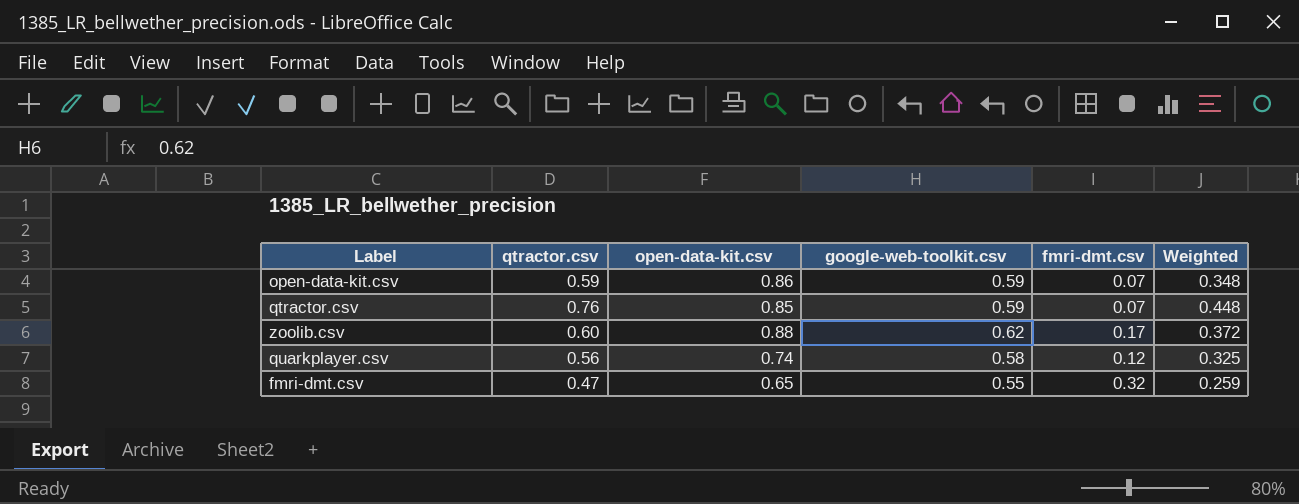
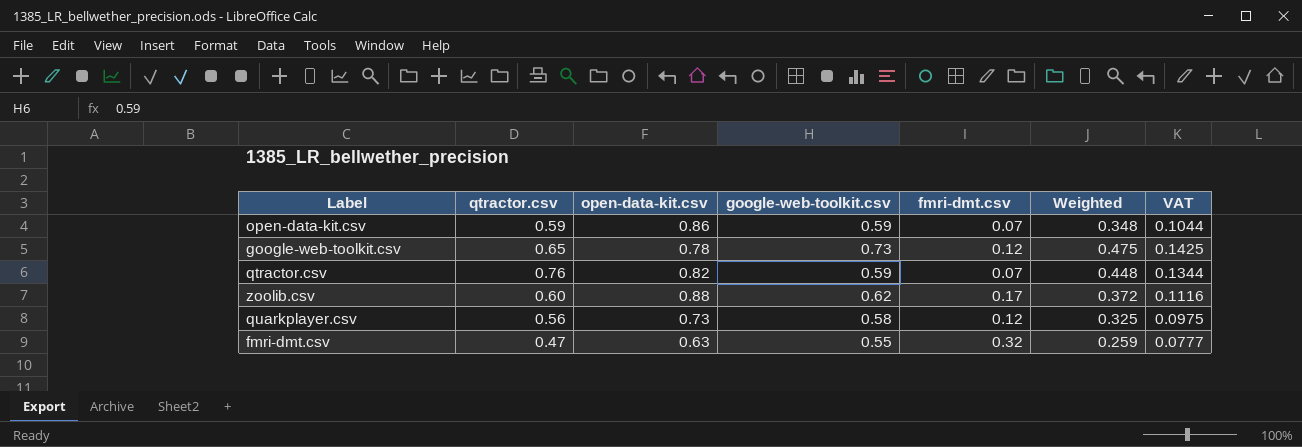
column VAT | formula: none -> [Weighted] * 0.3
row google-web-toolkit.csv: none -> 0.65 | 0.78 | 0.73 | 0.12 | 0.475 | 0.1425
qtractor.csv | open-data-kit.csv: 0.85 -> 0.82
quarkplayer.csv | open-data-kit.csv: 0.74 -> 0.73
fmri-dmt.csv | open-data-kit.csv: 0.65 -> 0.63

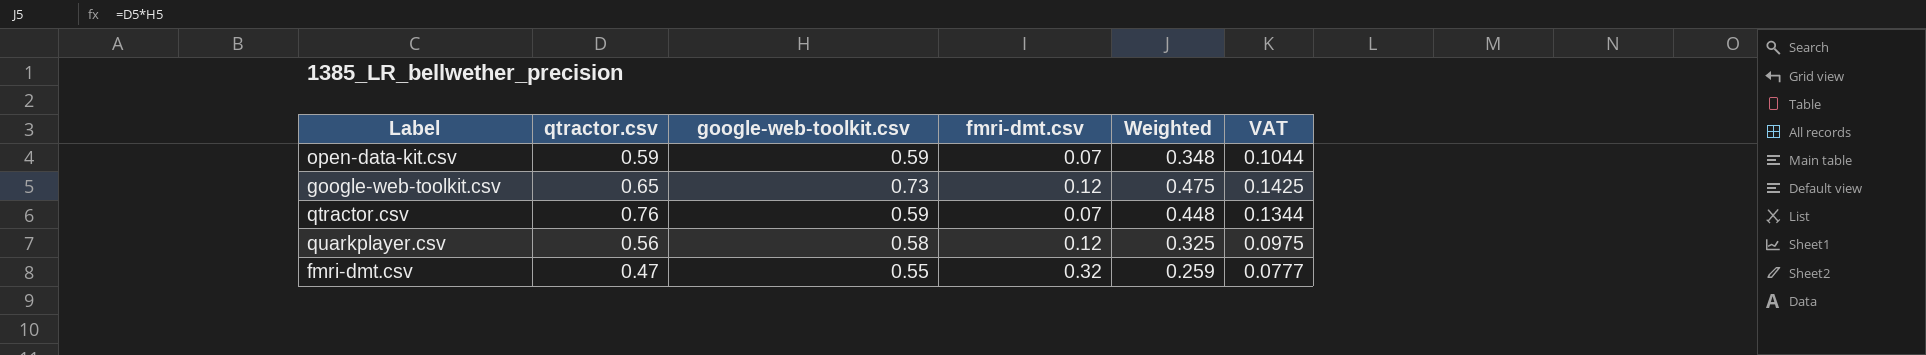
column open-data-kit.csv | position: 3 -> none
row zoolib.csv: 0.60 | 0.88 | 0.62 | 0.17 | 0.372 | 0.1116 -> none

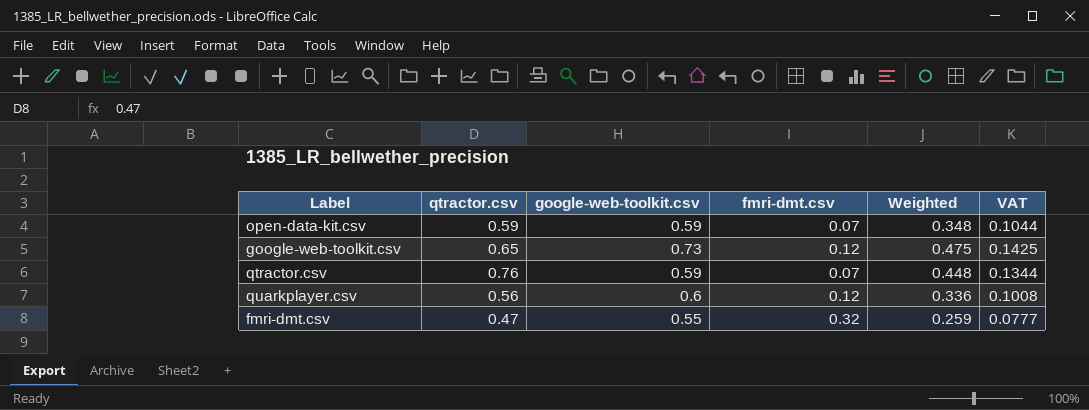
quarkplayer.csv | google-web-toolkit.csv: 0.58 -> 0.6
quarkplayer.csv | Weighted: 0.325 -> 0.336
quarkplayer.csv | VAT: 0.0975 -> 0.1008

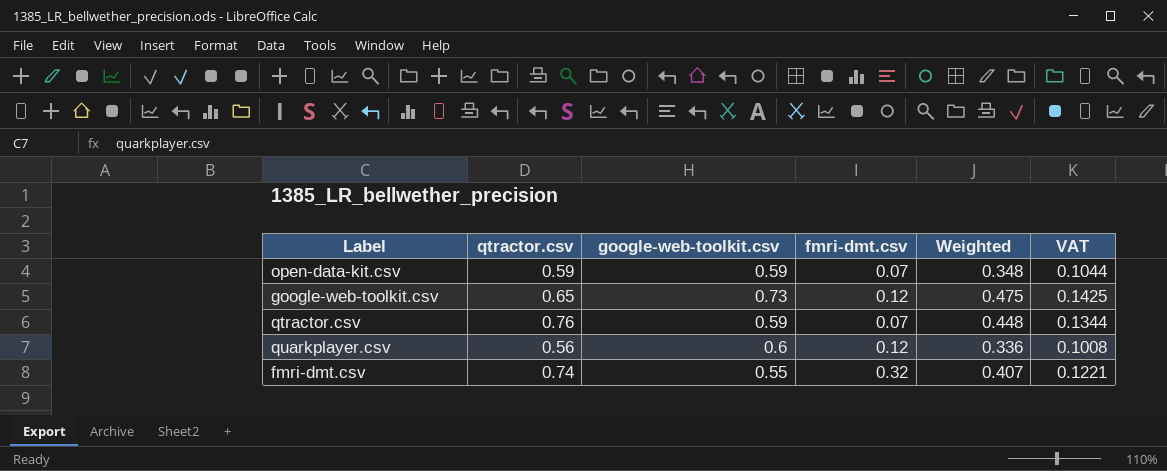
fmri-dmt.csv | qtractor.csv: 0.47 -> 0.74
fmri-dmt.csv | Weighted: 0.259 -> 0.407
fmri-dmt.csv | VAT: 0.0777 -> 0.1221

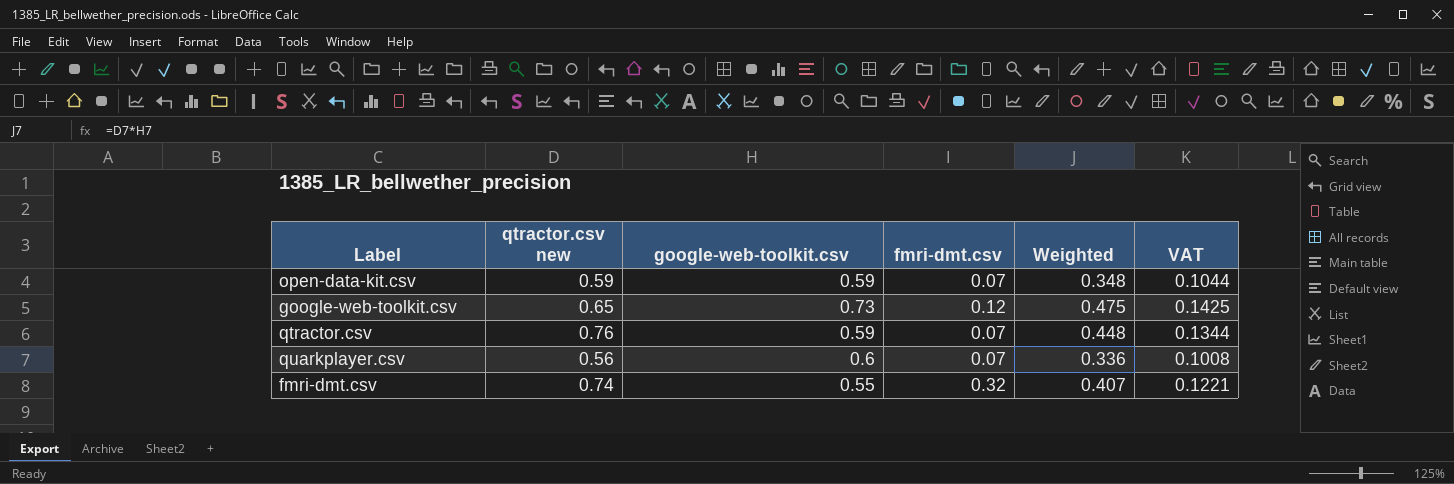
column name: qtractor.csv -> qtractor.csv new
quarkplayer.csv | fmri-dmt.csv: 0.12 -> 0.07

